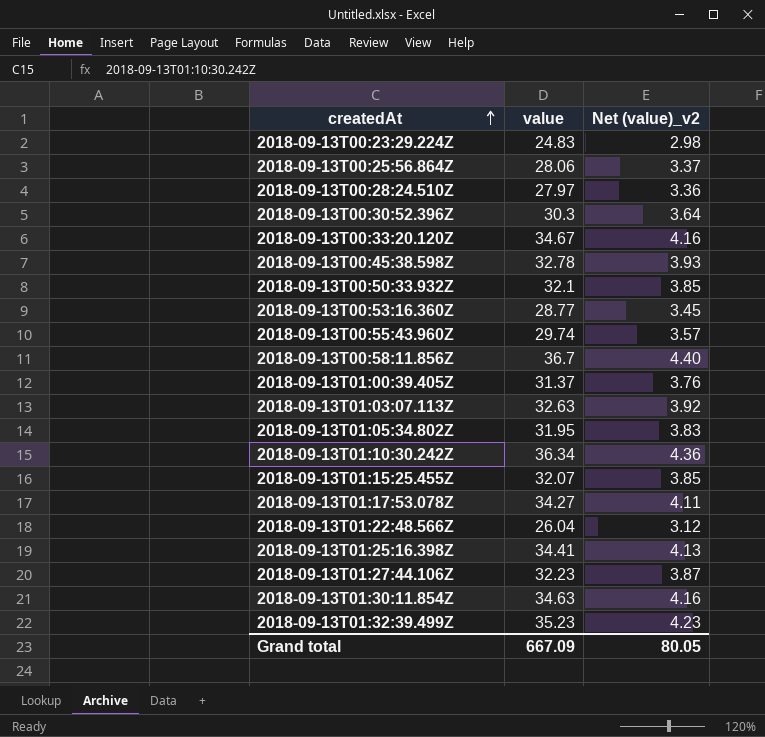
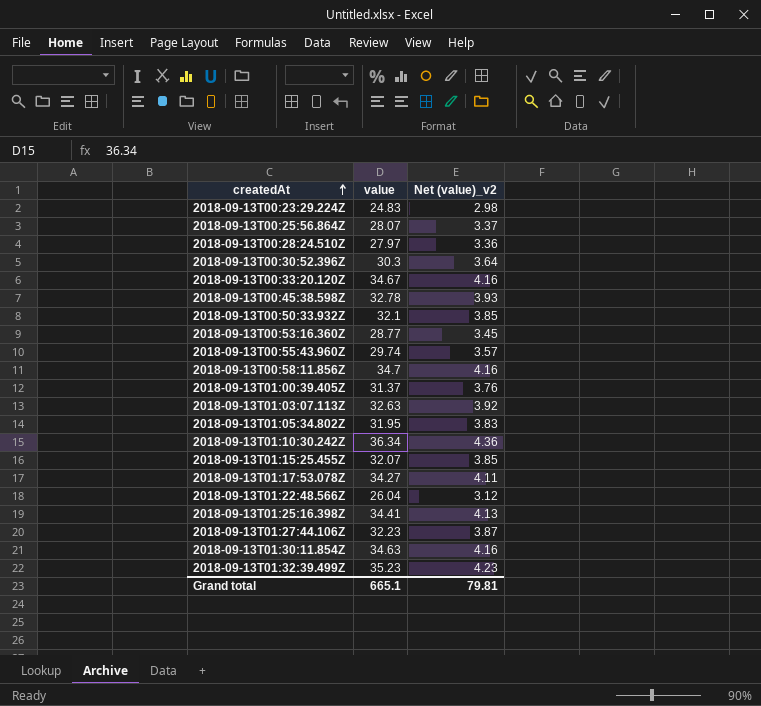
2018-09-13T00:25:56.864Z | value: 28.06 -> 28.07
2018-09-13T00:58:11.856Z | value: 36.7 -> 34.7
2018-09-13T00:58:11.856Z | Net (value)_v2: 4.40 -> 4.16
Grand total | value: 667.09 -> 665.1
Grand total | Net (value)_v2: 80.05 -> 79.81

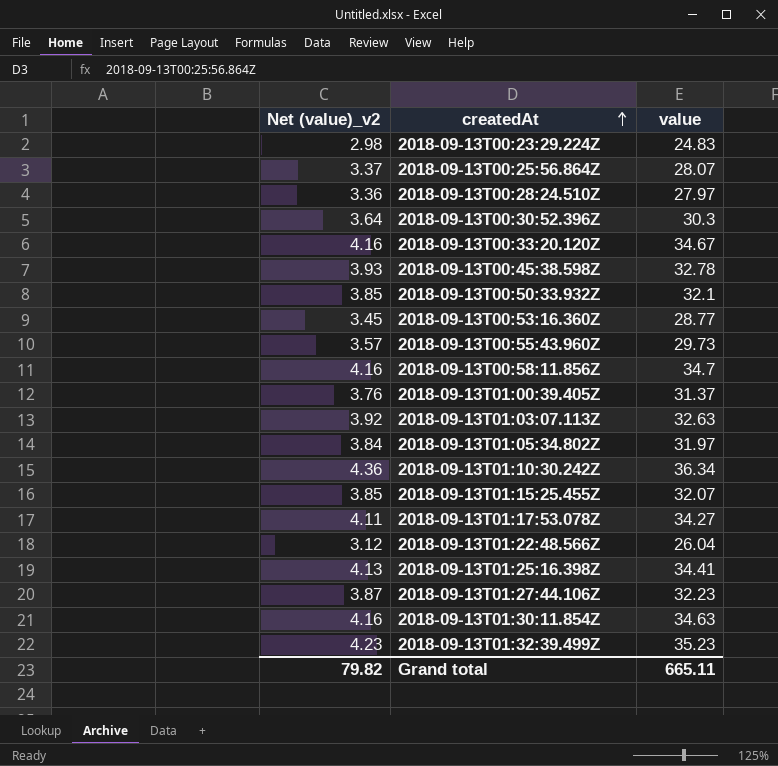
column Net (value)_v2 | position: 3 -> 1
2018-09-13T00:55:43.960Z | value: 29.74 -> 29.73
2018-09-13T01:05:34.802Z | Net (value)_v2: 3.83 -> 3.84
2018-09-13T01:05:34.802Z | value: 31.95 -> 31.97
Grand total | Net (value)_v2: 79.81 -> 79.82
Grand total | value: 665.1 -> 665.11

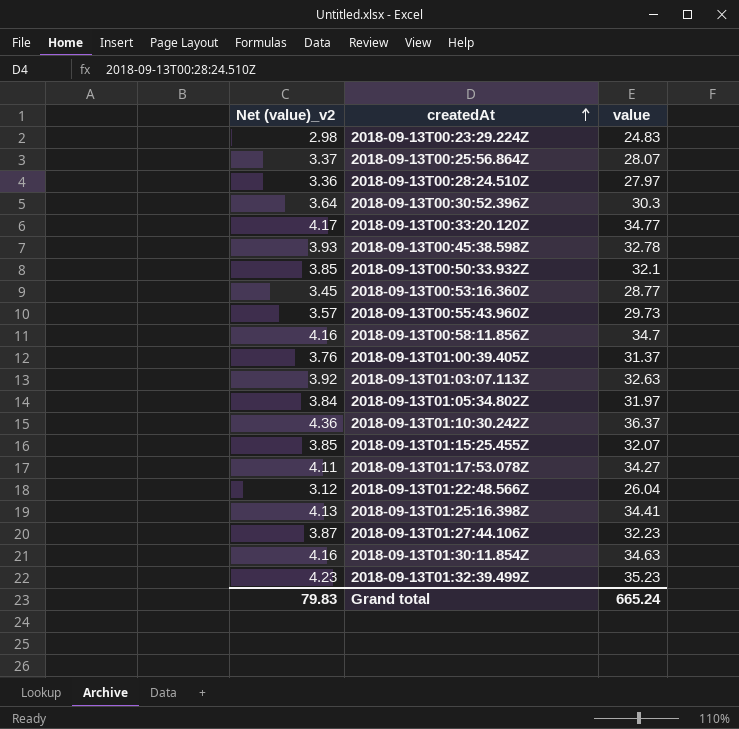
2018-09-13T00:33:20.120Z | Net (value)_v2: 4.16 -> 4.17
2018-09-13T00:33:20.120Z | value: 34.67 -> 34.77
2018-09-13T01:10:30.242Z | value: 36.34 -> 36.37
Grand total | Net (value)_v2: 79.82 -> 79.83
Grand total | value: 665.11 -> 665.24

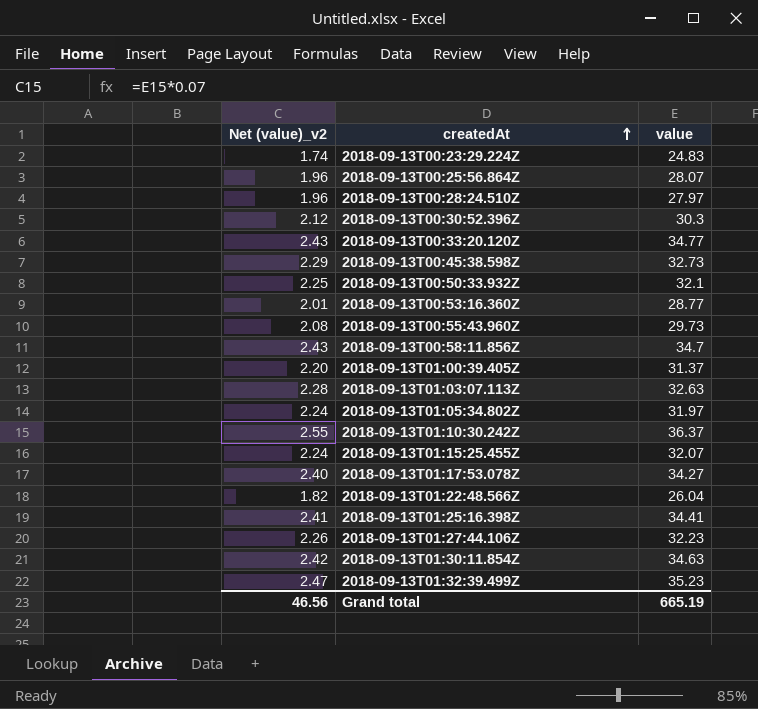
column Net (value)_v2 | formula: [value] * 0.12 -> [value] * 0.07
2018-09-13T00:45:38.598Z | value: 32.78 -> 32.73
Grand total | Net (value)_v2: 79.83 -> 46.56
Grand total | value: 665.24 -> 665.19

